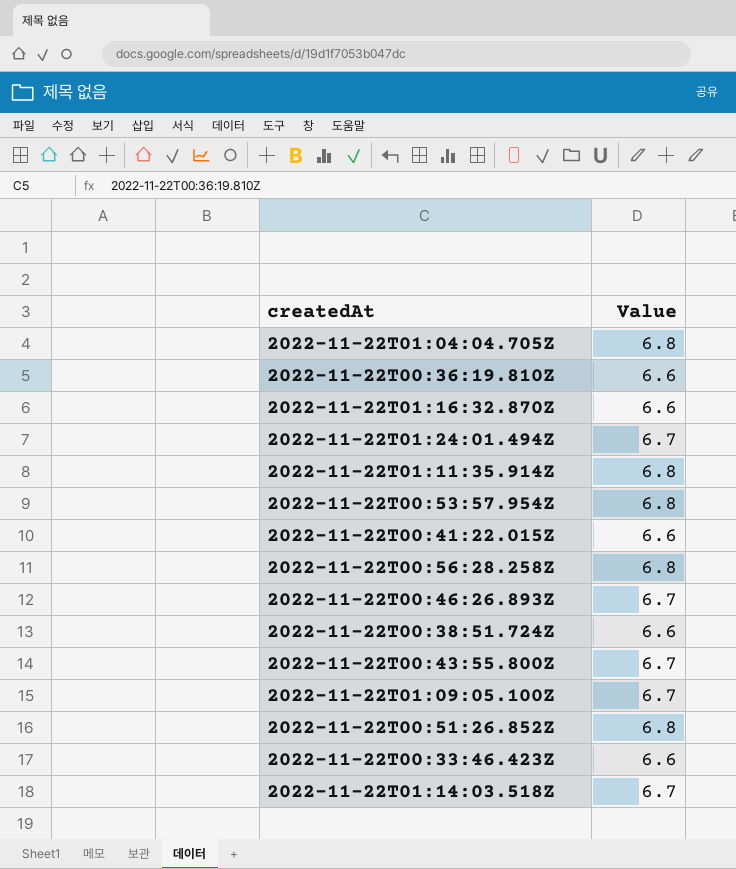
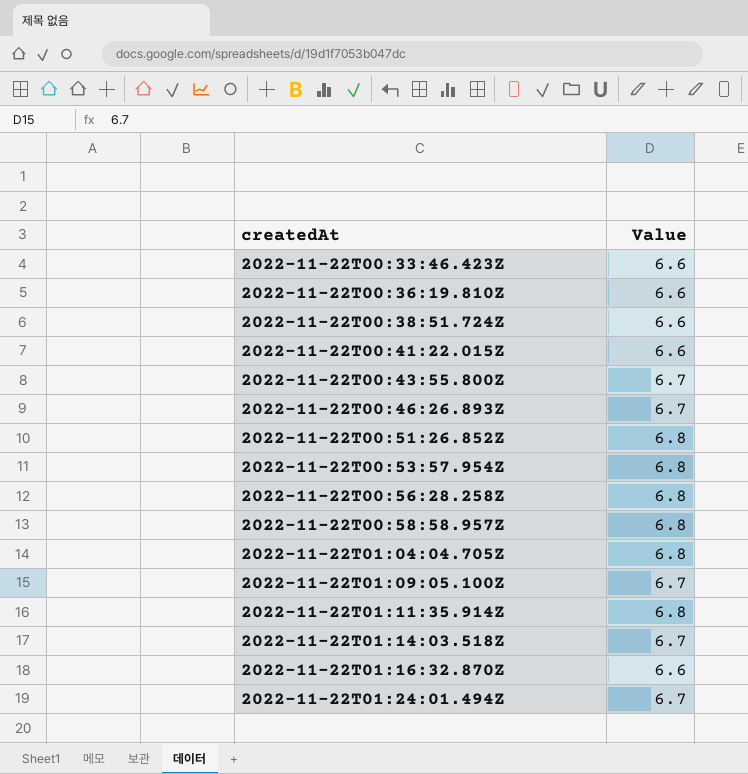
row order: none -> createdAt ascending
row 2022-11-22T00:58:58.957Z: none -> 6.8

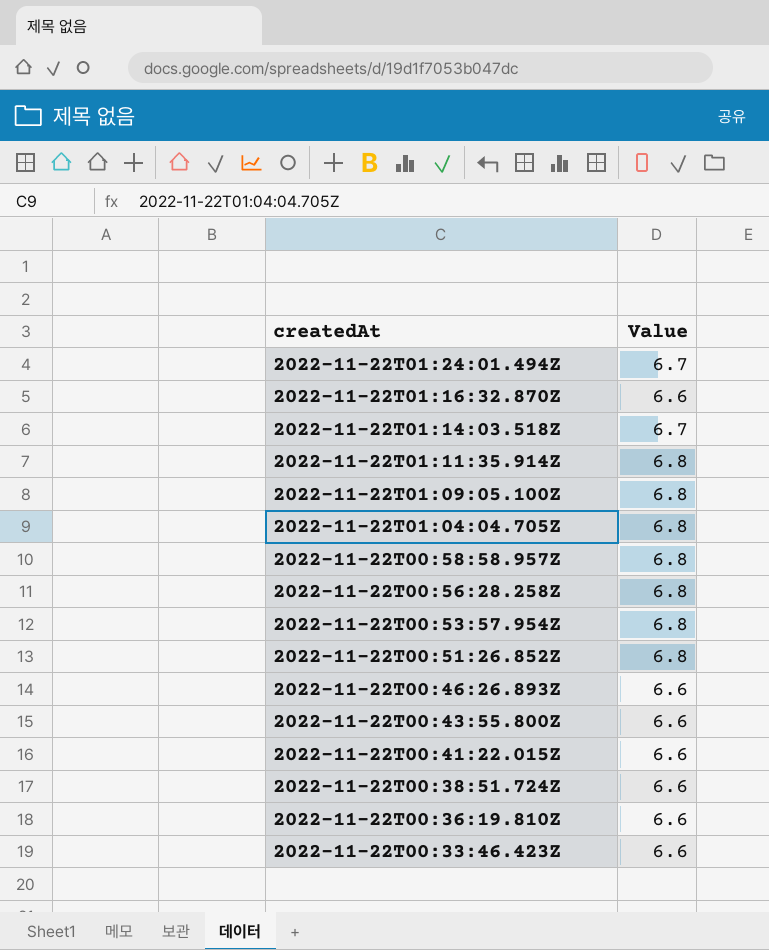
row order: createdAt ascending -> createdAt descending
2022-11-22T01:09:05.100Z | Value: 6.7 -> 6.8
2022-11-22T00:46:26.893Z | Value: 6.7 -> 6.6
2022-11-22T00:43:55.800Z | Value: 6.7 -> 6.6

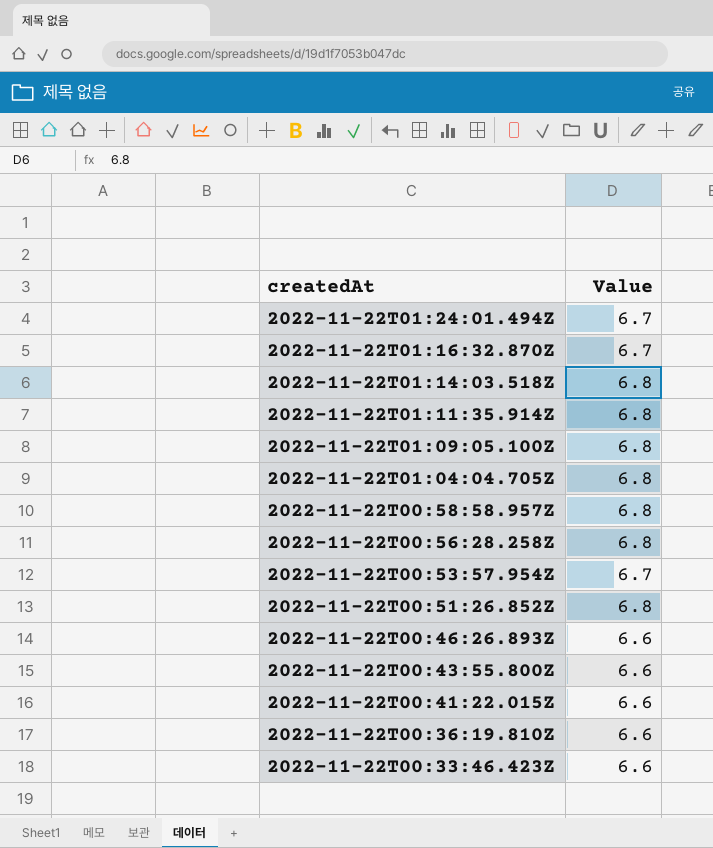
row 2022-11-22T00:38:51.724Z: 6.6 -> none
2022-11-22T01:16:32.870Z | Value: 6.6 -> 6.7
2022-11-22T01:14:03.518Z | Value: 6.7 -> 6.8
2022-11-22T00:53:57.954Z | Value: 6.8 -> 6.7

